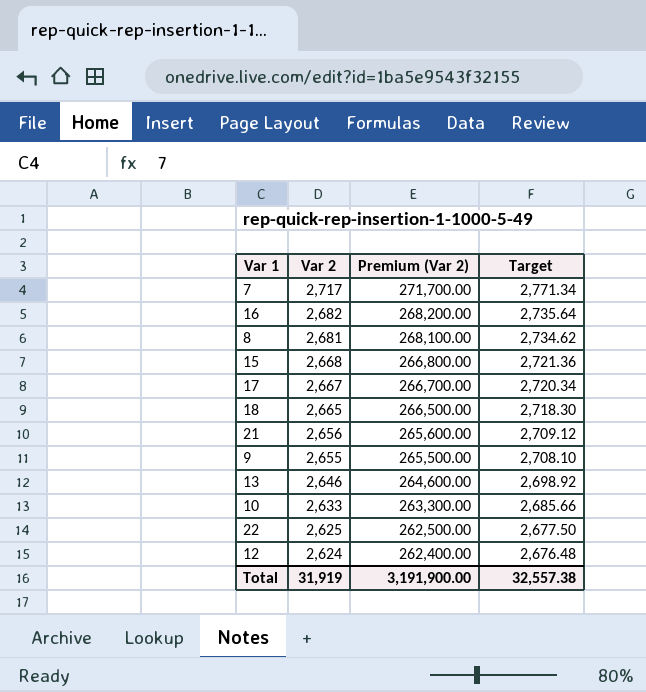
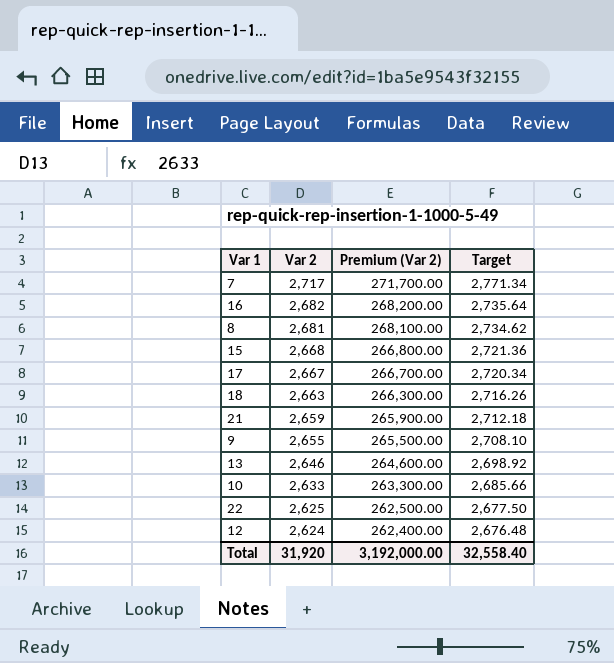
18 | Var 2: 2,665 -> 2,663
18 | Premium (Var 2): 266,500.00 -> 266,300.00
18 | Target: 2,718.30 -> 2,716.26
21 | Var 2: 2,656 -> 2,659
21 | Premium (Var 2): 265,600.00 -> 265,900.00
21 | Target: 2,709.12 -> 2,712.18
Total | Var 2: 31,919 -> 31,920
Total | Premium (Var 2): 3,191,900.00 -> 3,192,000.00
Total | Target: 32,557.38 -> 32,558.40

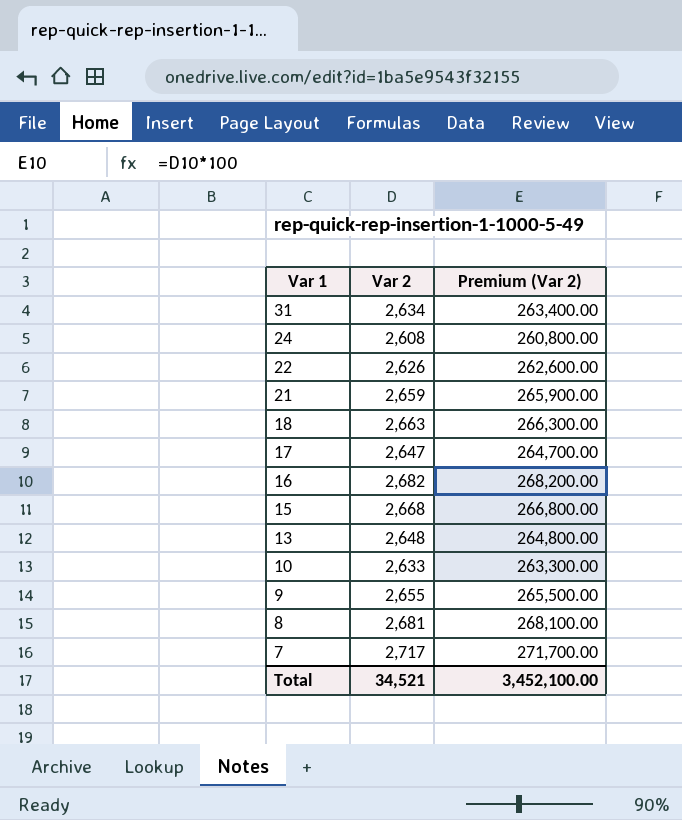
row order: Var 2 descending -> Var 1 descending
column Target | formula: [Var 2] * 1.02 -> none
row 12: 2,624 | 262,400.00 | 2,676.48 -> none
row 31: none -> 2,634 | 263,400.00
row 24: none -> 2,608 | 260,800.00
22 | Var 2: 2,625 -> 2,626
22 | Premium (Var 2): 262,500.00 -> 262,600.00
17 | Var 2: 2,667 -> 2,647
17 | Premium (Var 2): 266,700.00 -> 264,700.00
13 | Var 2: 2,646 -> 2,648
13 | Premium (Var 2): 264,600.00 -> 264,800.00
Total | Var 2: 31,920 -> 34,521
Total | Premium (Var 2): 3,192,000.00 -> 3,452,100.00

